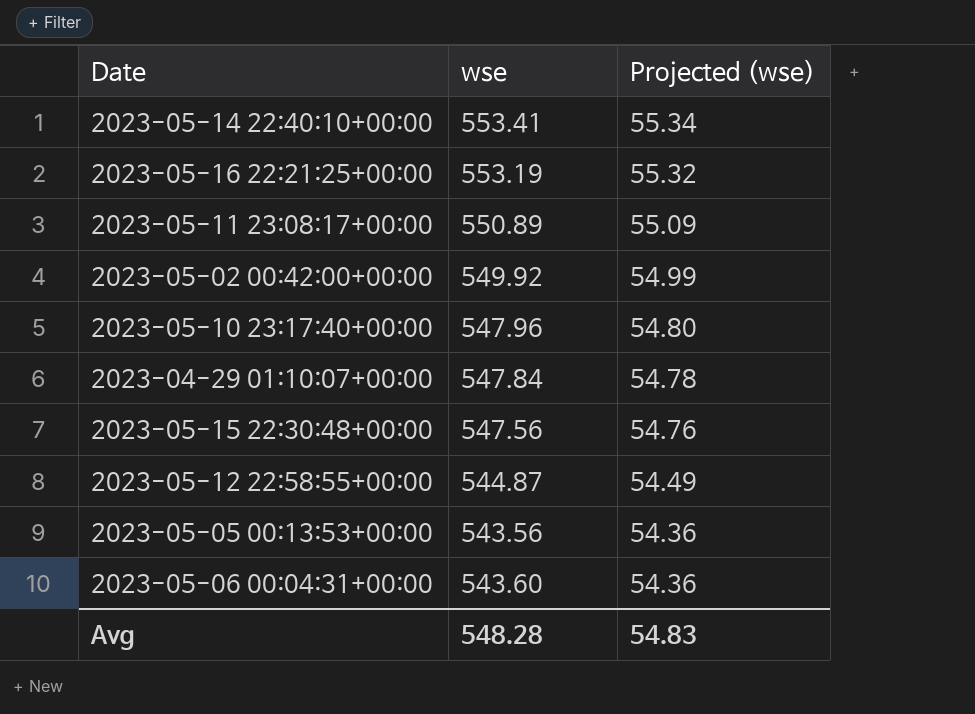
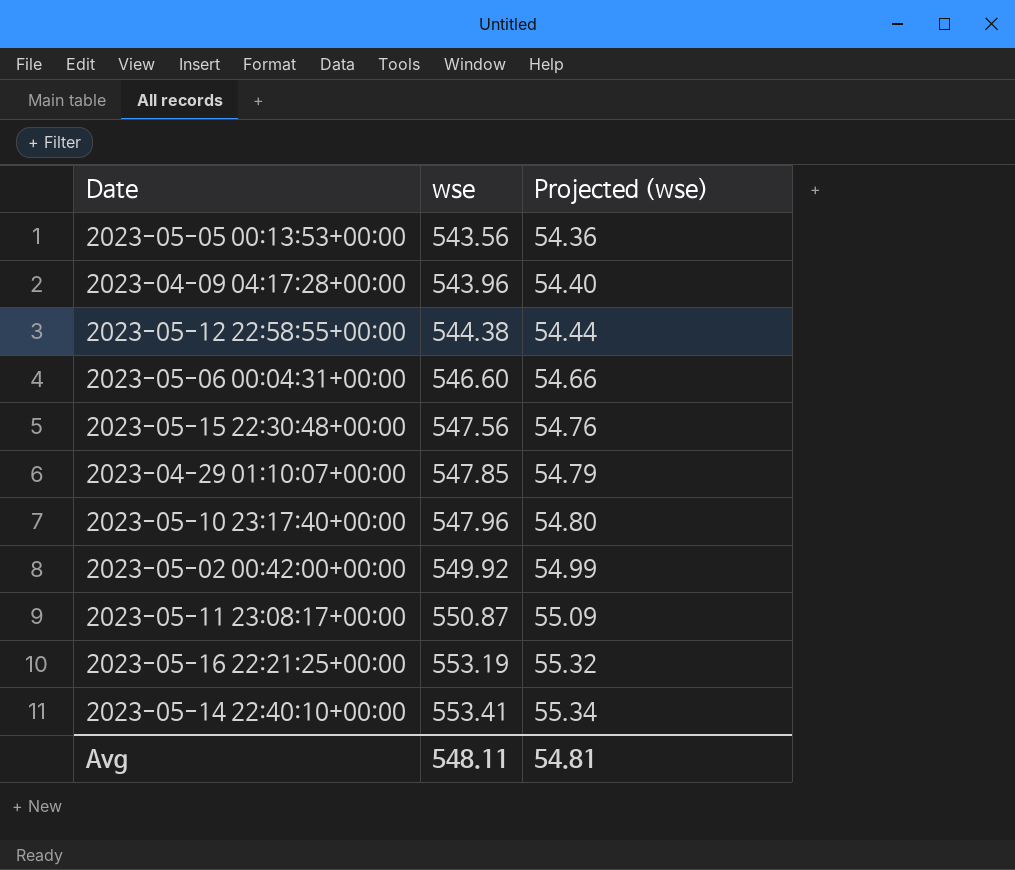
row order: Projected (wse) descending -> wse ascending
row 2023-04-09 04:17:28+00:00: none -> 543.96 | 54.40
2023-05-12 22:58:55+00:00 | wse: 544.87 -> 544.38
2023-05-12 22:58:55+00:00 | Projected (wse): 54.49 -> 54.44
2023-05-06 00:04:31+00:00 | wse: 543.60 -> 546.60
2023-05-06 00:04:31+00:00 | Projected (wse): 54.36 -> 54.66
2023-04-29 01:10:07+00:00 | wse: 547.84 -> 547.85
2023-04-29 01:10:07+00:00 | Projected (wse): 54.78 -> 54.79
2023-05-11 23:08:17+00:00 | wse: 550.89 -> 550.87
Avg | wse: 548.28 -> 548.11
Avg | Projected (wse): 54.83 -> 54.81

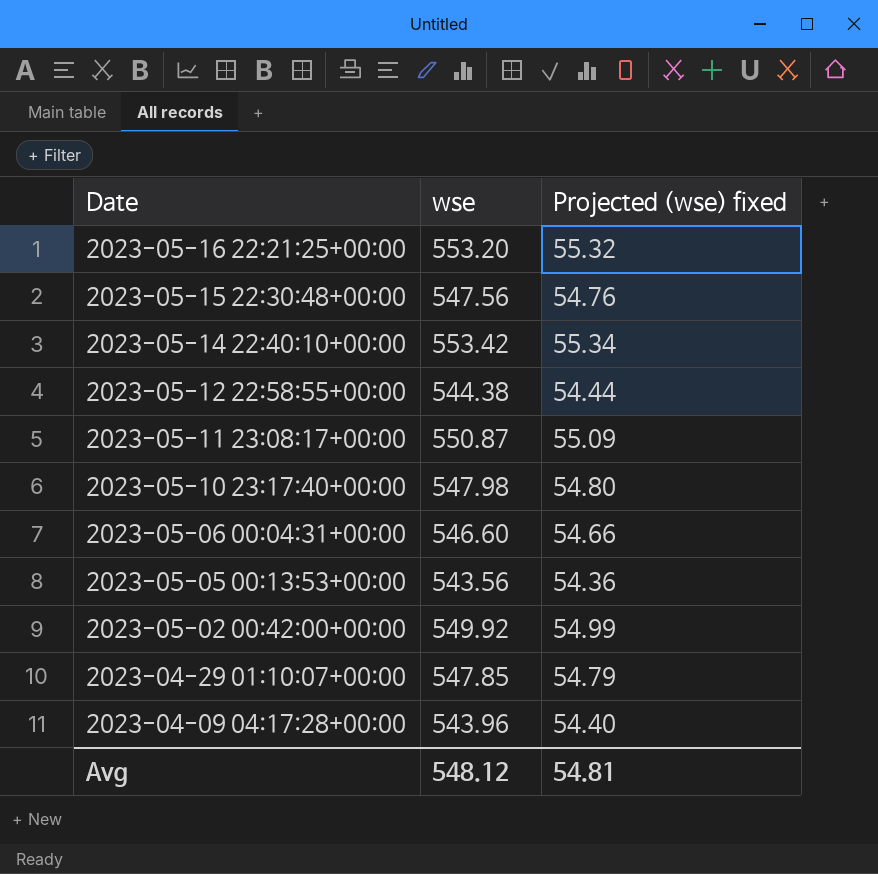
row order: wse ascending -> Date descending
column name: Projected (wse) -> Projected (wse) fixed
2023-05-16 22:21:25+00:00 | wse: 553.19 -> 553.20
2023-05-14 22:40:10+00:00 | wse: 553.41 -> 553.42
2023-05-10 23:17:40+00:00 | wse: 547.96 -> 547.98
Avg | wse: 548.11 -> 548.12

